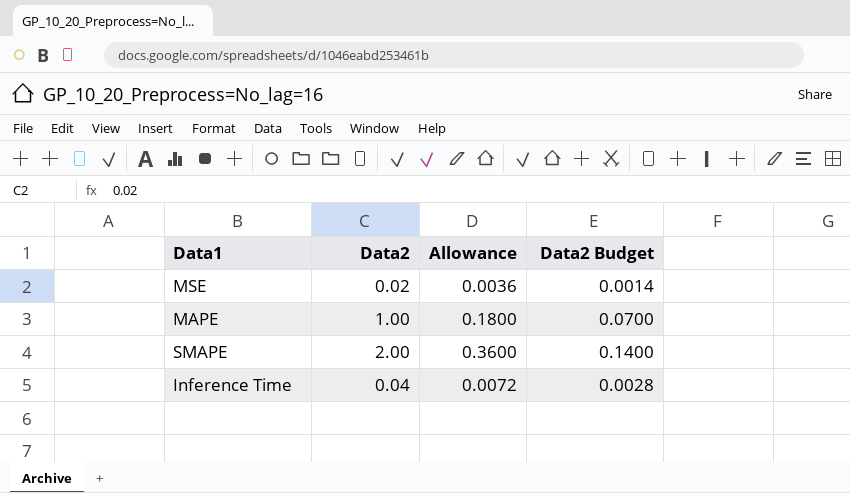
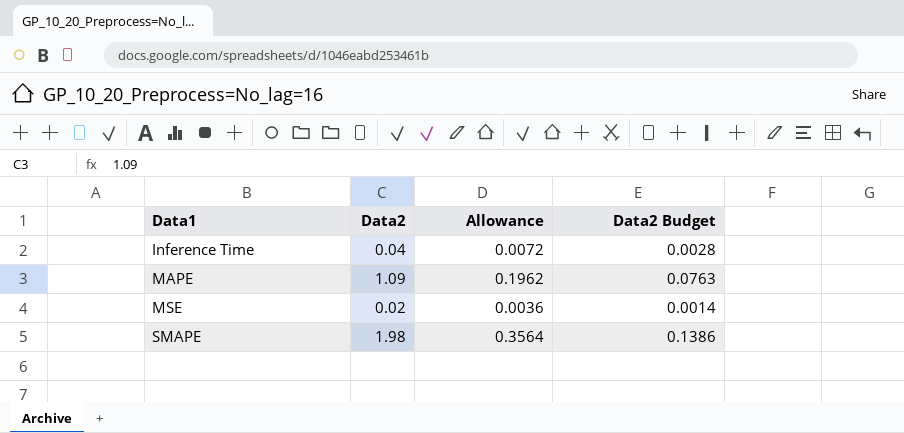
row order: none -> Data1 ascending
MAPE | Data2: 1.00 -> 1.09
MAPE | Allowance: 0.1800 -> 0.1962
MAPE | Data2 Budget: 0.0700 -> 0.0763
SMAPE | Data2: 2.00 -> 1.98
SMAPE | Allowance: 0.3600 -> 0.3564
SMAPE | Data2 Budget: 0.1400 -> 0.1386

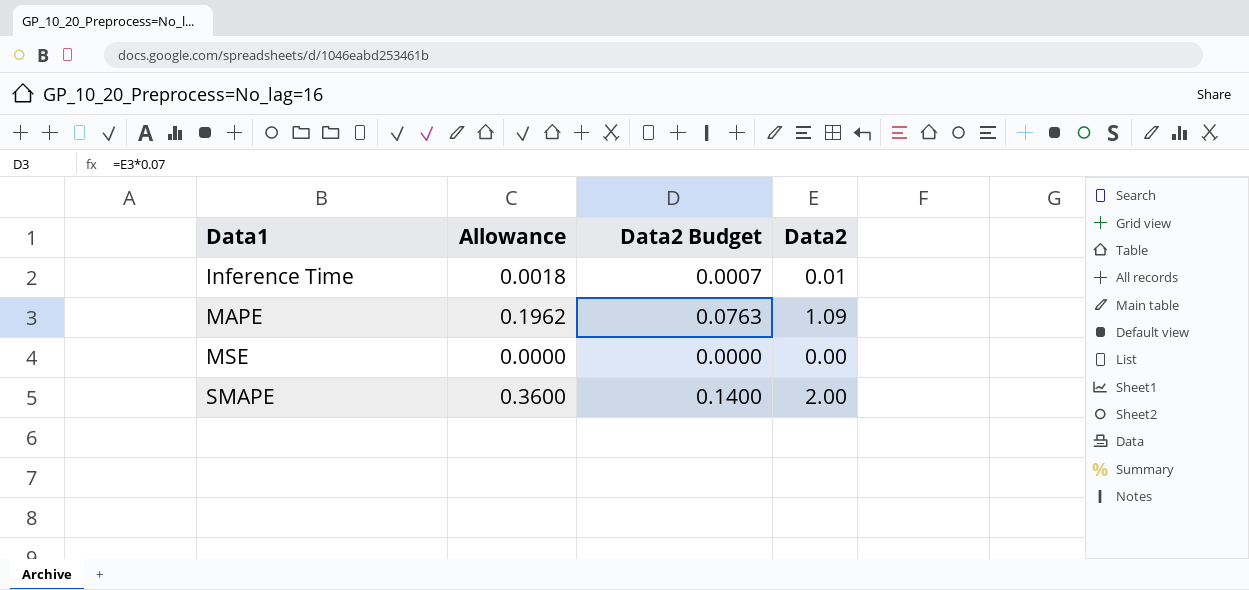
column Data2 | position: 2 -> 4
Inference Time | Allowance: 0.0072 -> 0.0018
Inference Time | Data2 Budget: 0.0028 -> 0.0007
Inference Time | Data2: 0.04 -> 0.01
MSE | Allowance: 0.0036 -> 0.0000
MSE | Data2 Budget: 0.0014 -> 0.0000
MSE | Data2: 0.02 -> 0.00
SMAPE | Allowance: 0.3564 -> 0.3600
SMAPE | Data2 Budget: 0.1386 -> 0.1400
SMAPE | Data2: 1.98 -> 2.00

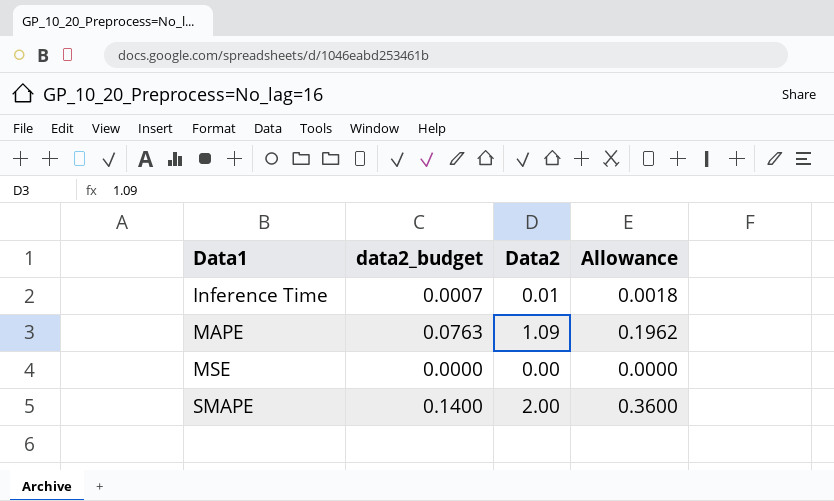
column name: Data2 Budget -> data2_budget
column Allowance | position: 2 -> 4

